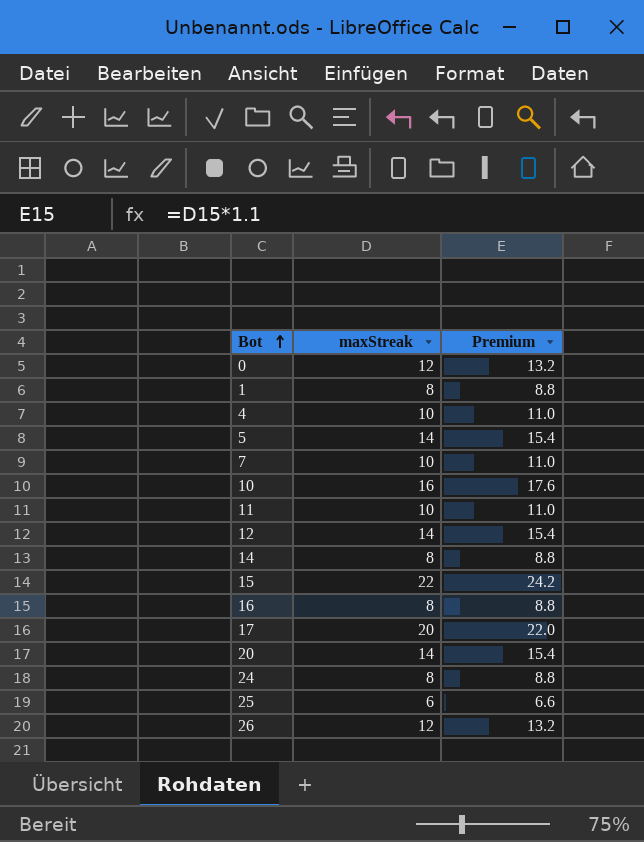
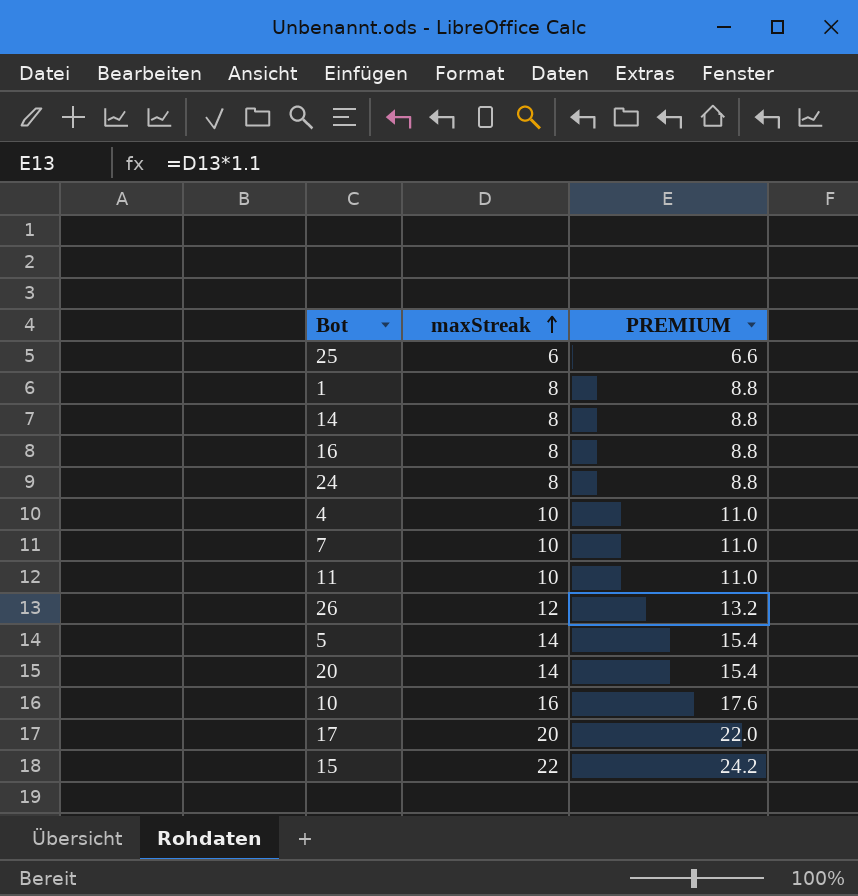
row order: Bot ascending -> maxStreak ascending
column name: Premium -> PREMIUM
row 0: 12 | 13.2 -> none
row 12: 14 | 15.4 -> none

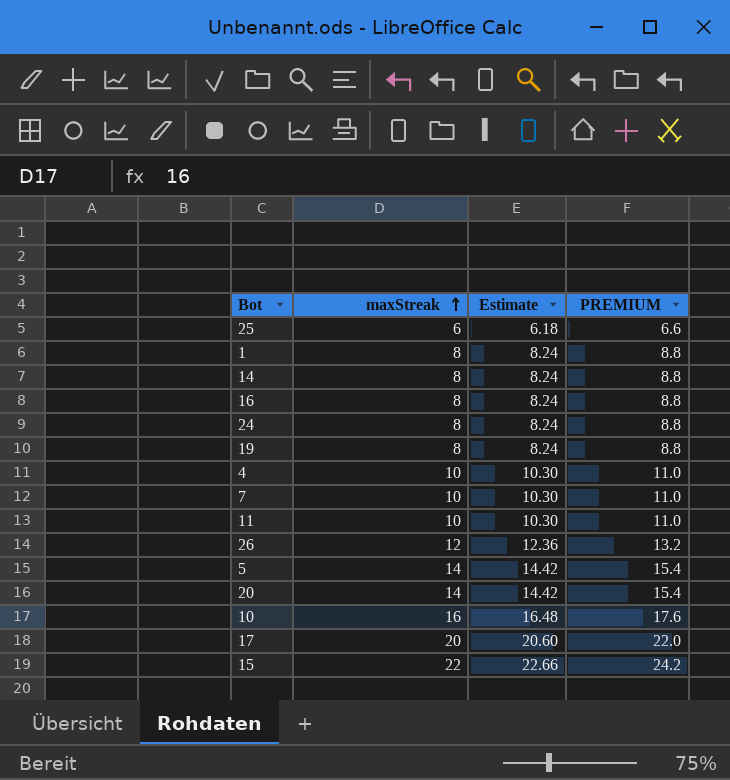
column Estimate | formula: none -> [maxStreak] * 1.03
row 19: none -> 8 | 8.24 | 8.8

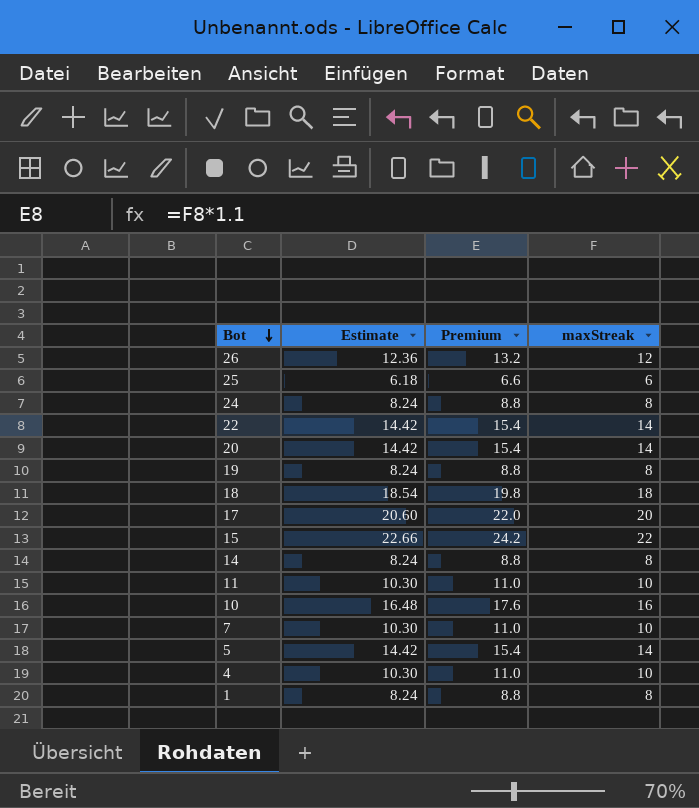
row order: maxStreak ascending -> Bot descending
column name: PREMIUM -> Premium
column maxStreak | position: 2 -> 4
row 16: 8 | 8.24 | 8.8 -> none
row 22: none -> 14.42 | 15.4 | 14
row 18: none -> 18.54 | 19.8 | 18

